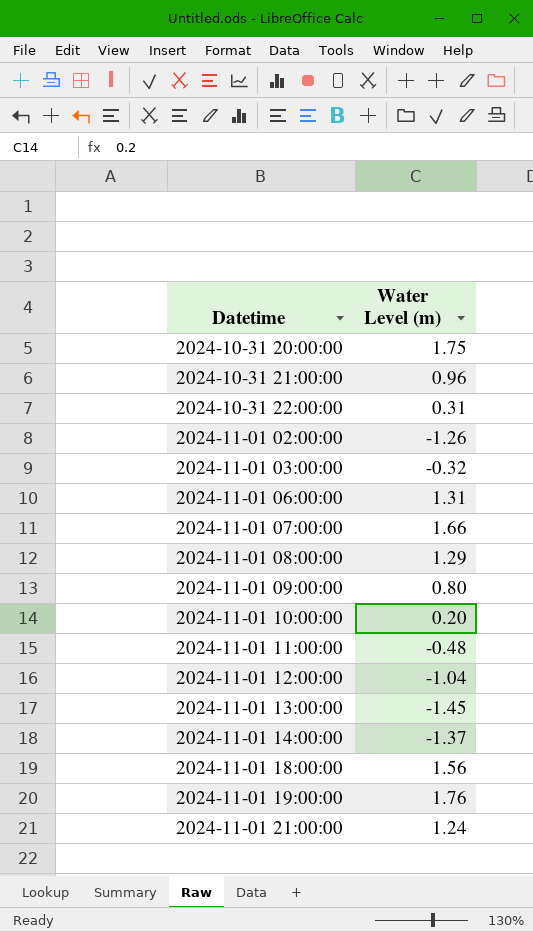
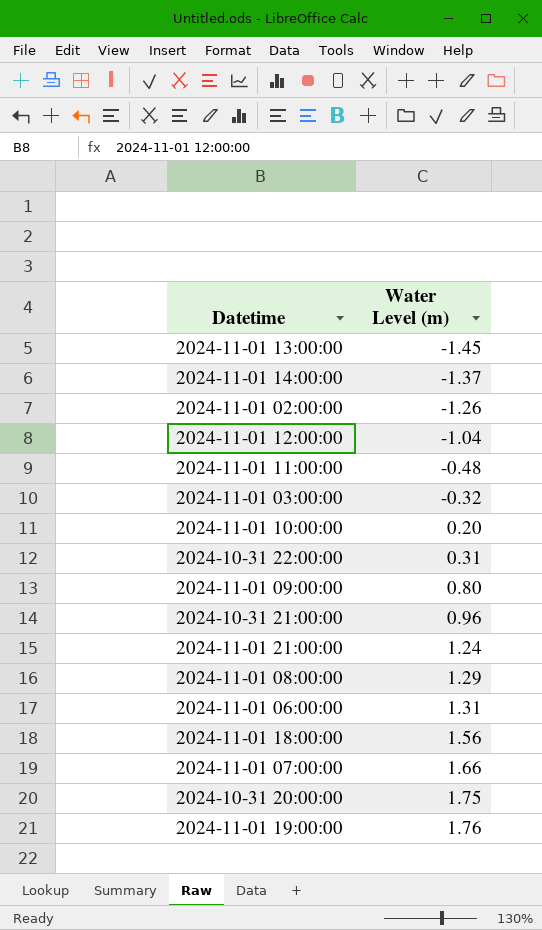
row order: Datetime ascending -> Water Level (m) ascending

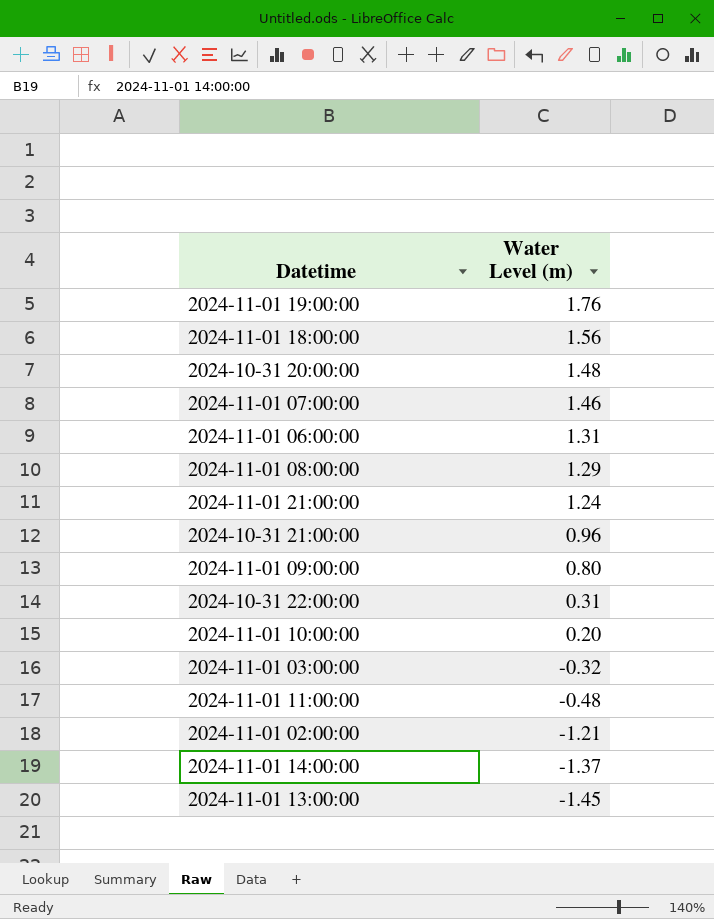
row order: Water Level (m) ascending -> Water Level (m) descending
row 2024-11-01 12:00:00: -1.04 -> none
2024-10-31 20:00:00 | Water Level (m): 1.75 -> 1.48
2024-11-01 07:00:00 | Water Level (m): 1.66 -> 1.46
2024-11-01 02:00:00 | Water Level (m): -1.26 -> -1.21

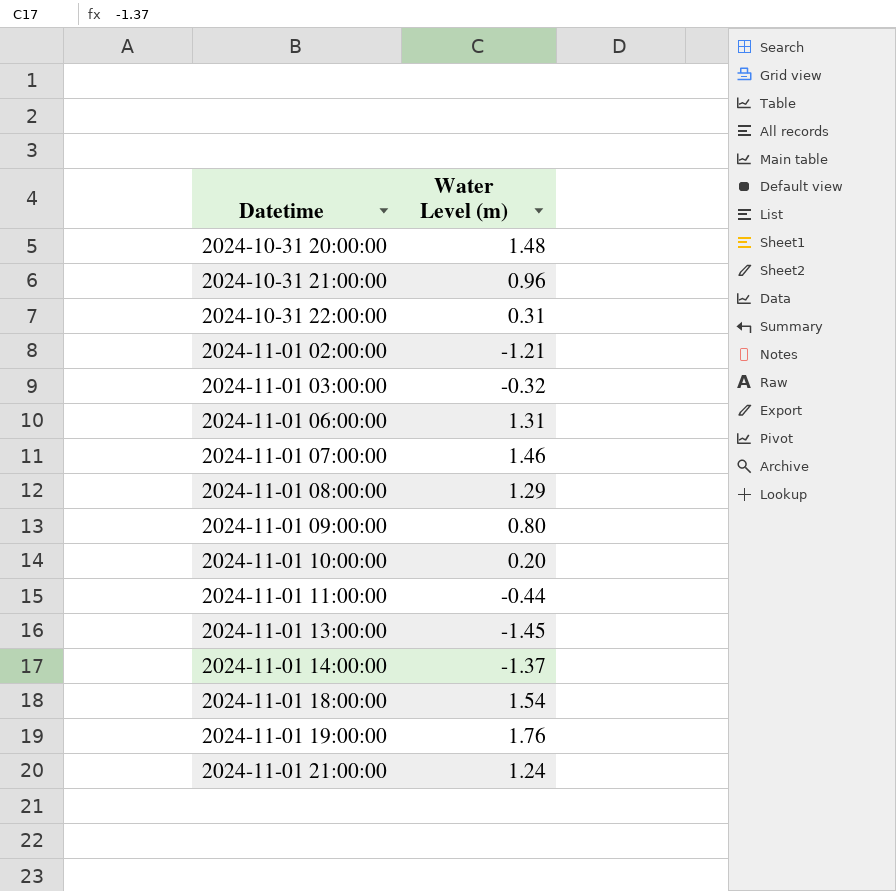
row order: Water Level (m) descending -> Datetime ascending
2024-11-01 11:00:00 | Water Level (m): -0.48 -> -0.44
2024-11-01 18:00:00 | Water Level (m): 1.56 -> 1.54

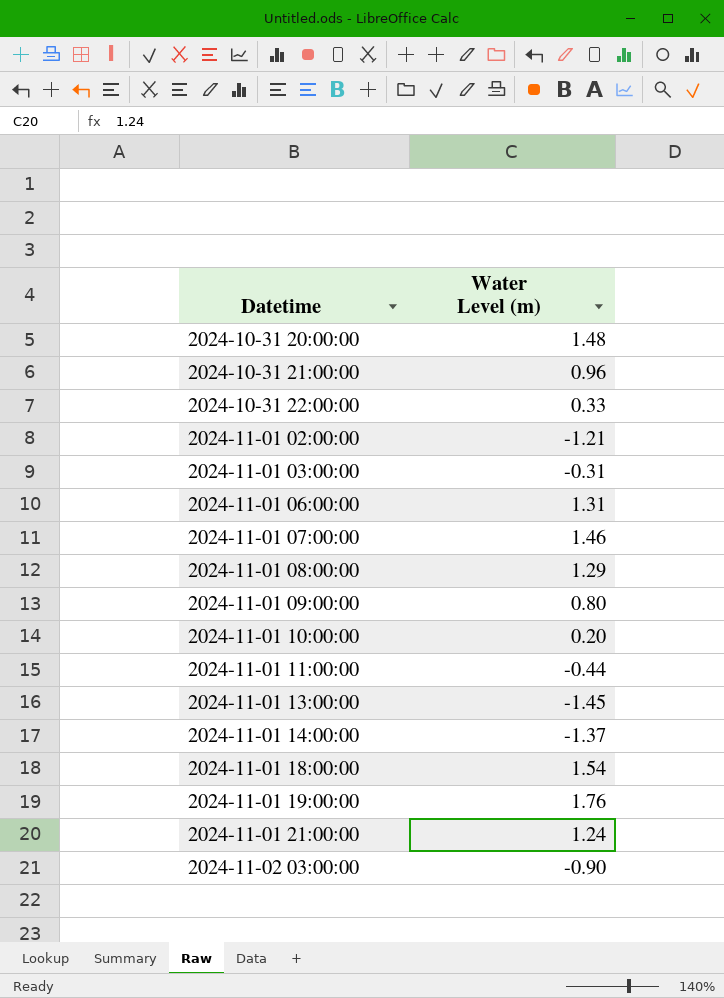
2024-10-31 22:00:00 | Water Level (m): 0.31 -> 0.33
2024-11-01 03:00:00 | Water Level (m): -0.32 -> -0.31
row 2024-11-02 03:00:00: none -> -0.90

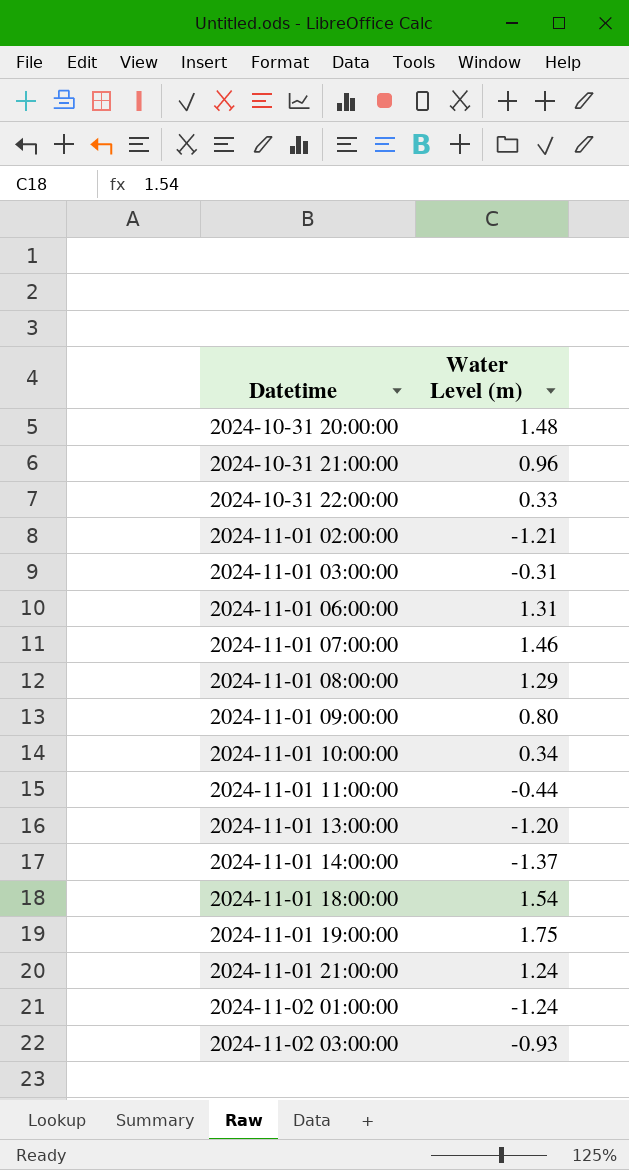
2024-11-01 10:00:00 | Water Level (m): 0.20 -> 0.34
2024-11-01 13:00:00 | Water Level (m): -1.45 -> -1.20
2024-11-01 19:00:00 | Water Level (m): 1.76 -> 1.75
row 2024-11-02 01:00:00: none -> -1.24
2024-11-02 03:00:00 | Water Level (m): -0.90 -> -0.93

